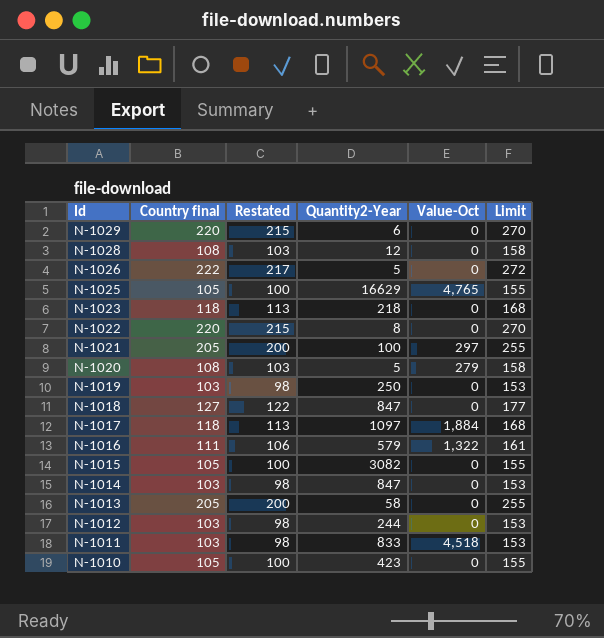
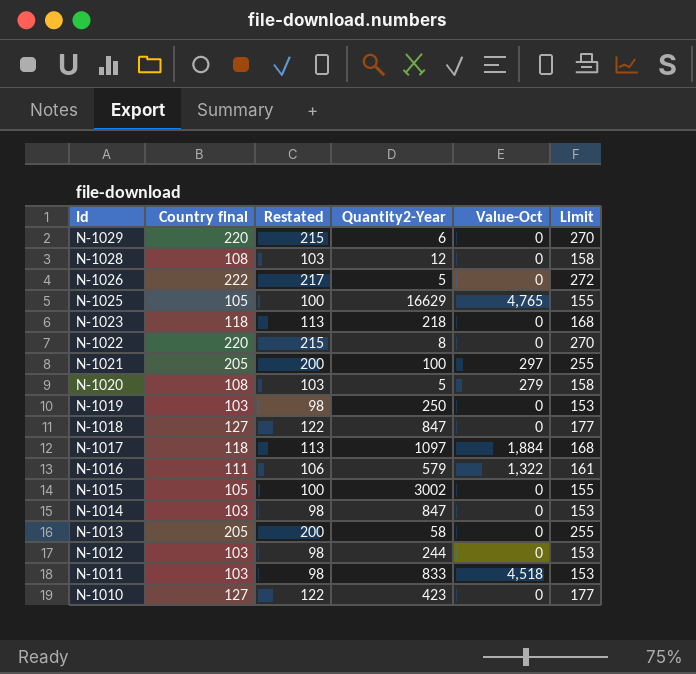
N-1015 | Quantity2-Year: 3082 -> 3002
N-1010 | Country final: 105 -> 127
N-1010 | Restated: 100 -> 122
N-1010 | Limit: 155 -> 177

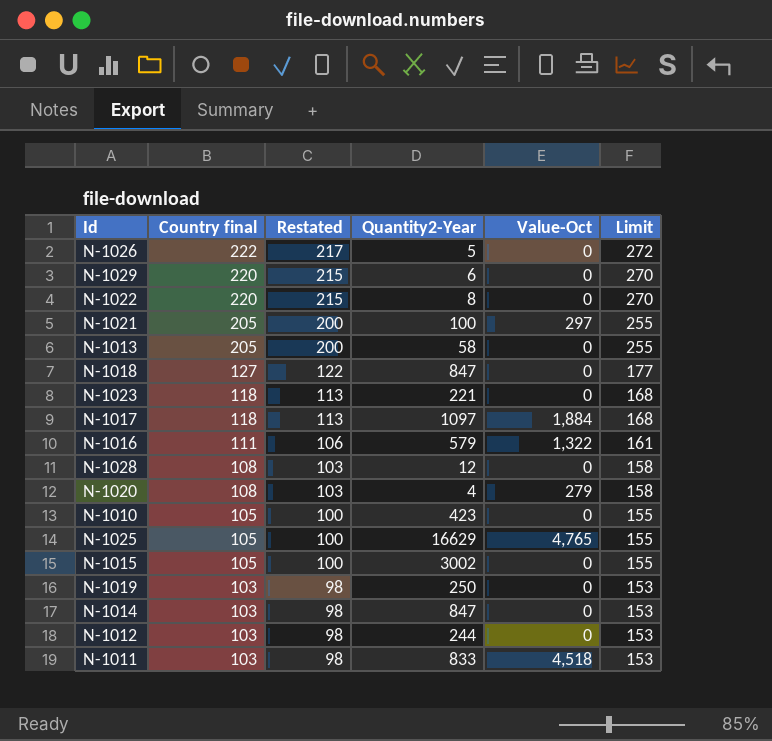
row order: Id descending -> Country final descending
N-1023 | Quantity2-Year: 218 -> 221
N-1020 | Quantity2-Year: 5 -> 4
N-1010 | Country final: 127 -> 105
N-1010 | Restated: 122 -> 100
N-1010 | Limit: 177 -> 155

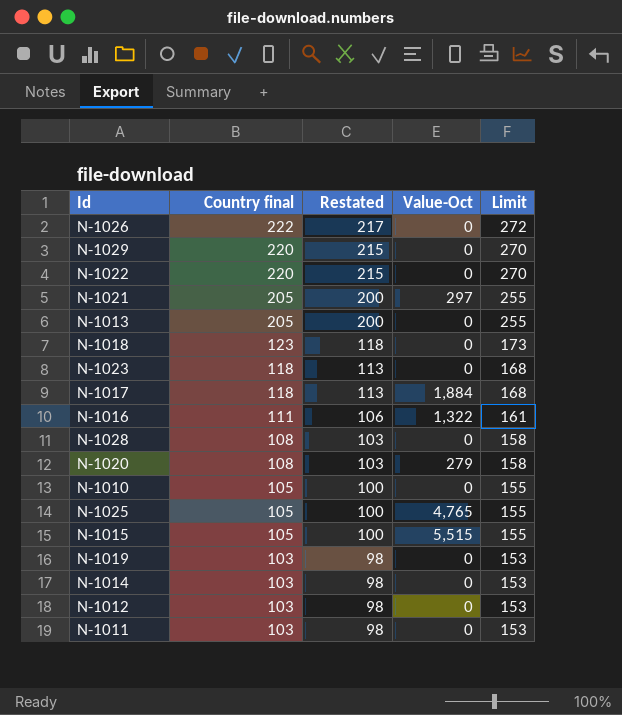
column Quantity2-Year | position: 4 -> none
N-1018 | Country final: 127 -> 123
N-1018 | Restated: 122 -> 118
N-1018 | Limit: 177 -> 173
N-1015 | Value-Oct: 0 -> 5,515
N-1011 | Value-Oct: 4,518 -> 0

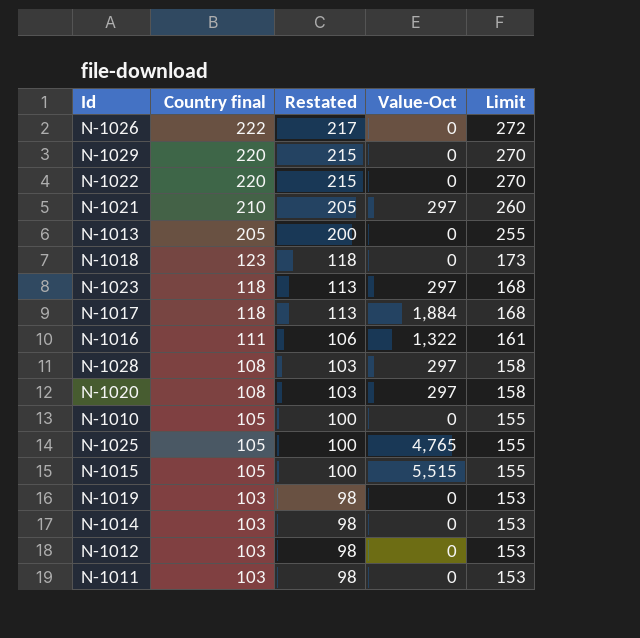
N-1021 | Country final: 205 -> 210
N-1021 | Restated: 200 -> 205
N-1021 | Limit: 255 -> 260
N-1023 | Value-Oct: 0 -> 297
N-1028 | Value-Oct: 0 -> 297
N-1020 | Value-Oct: 279 -> 297

